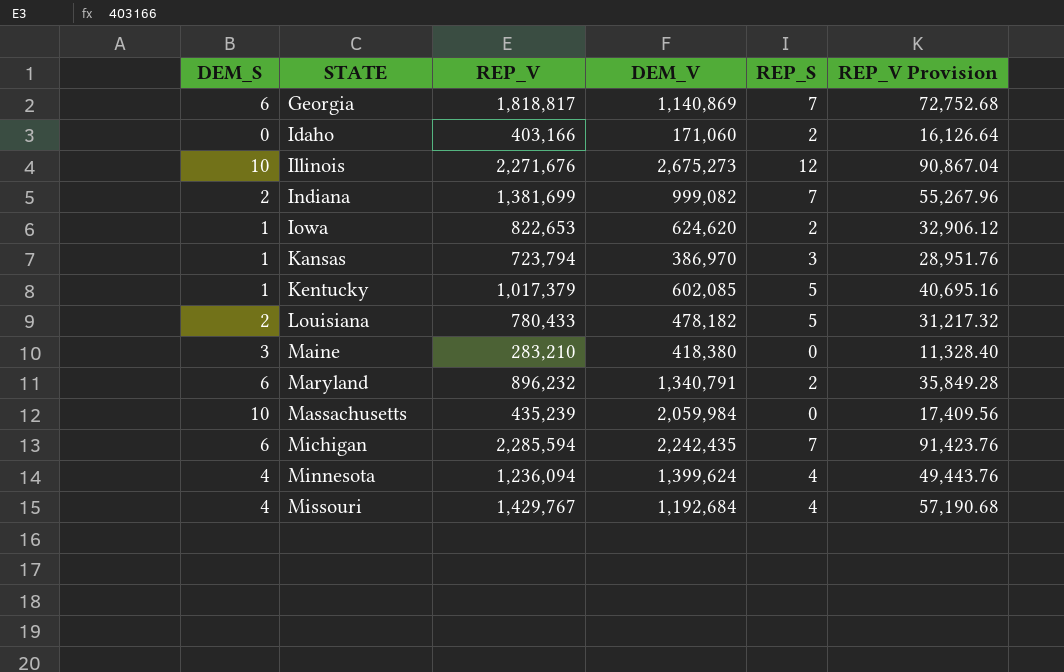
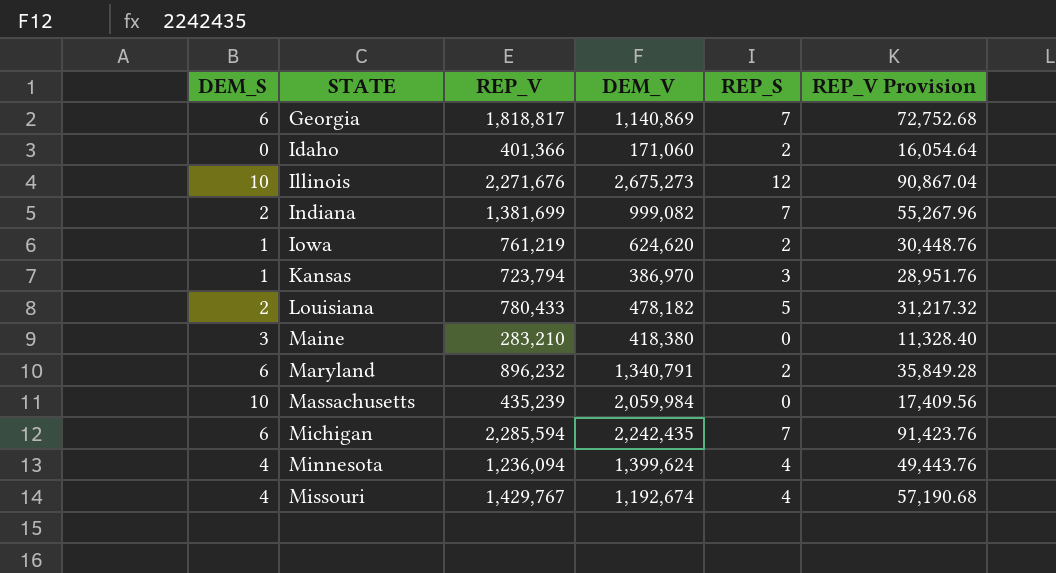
row Kentucky: 1 | 1,017,379 | 602,085 | 5 | 40,695.16 -> none
Idaho | REP_V: 403,166 -> 401,366
Idaho | REP_V Provision: 16,126.64 -> 16,054.64
Iowa | REP_V: 822,653 -> 761,219
Iowa | REP_V Provision: 32,906.12 -> 30,448.76
Missouri | DEM_V: 1,192,684 -> 1,192,674

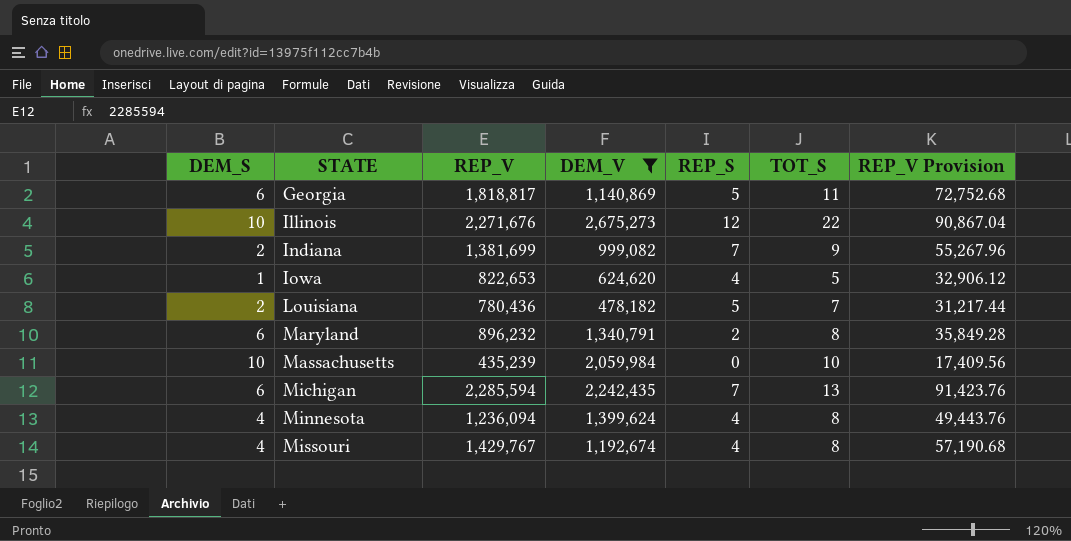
filter: none -> DEM_V >= 478,182
column TOT_S | formula: none -> [DEM_S] + [REP_S]
Georgia | REP_S: 7 -> 5
Iowa | REP_V: 761,219 -> 822,653
Iowa | REP_S: 2 -> 4
Iowa | REP_V Provision: 30,448.76 -> 32,906.12
Louisiana | REP_V: 780,433 -> 780,436
Louisiana | REP_V Provision: 31,217.32 -> 31,217.44

